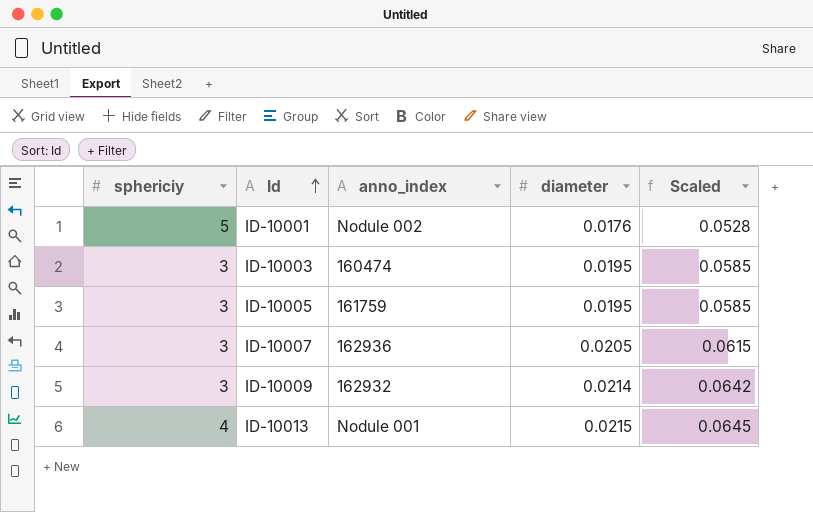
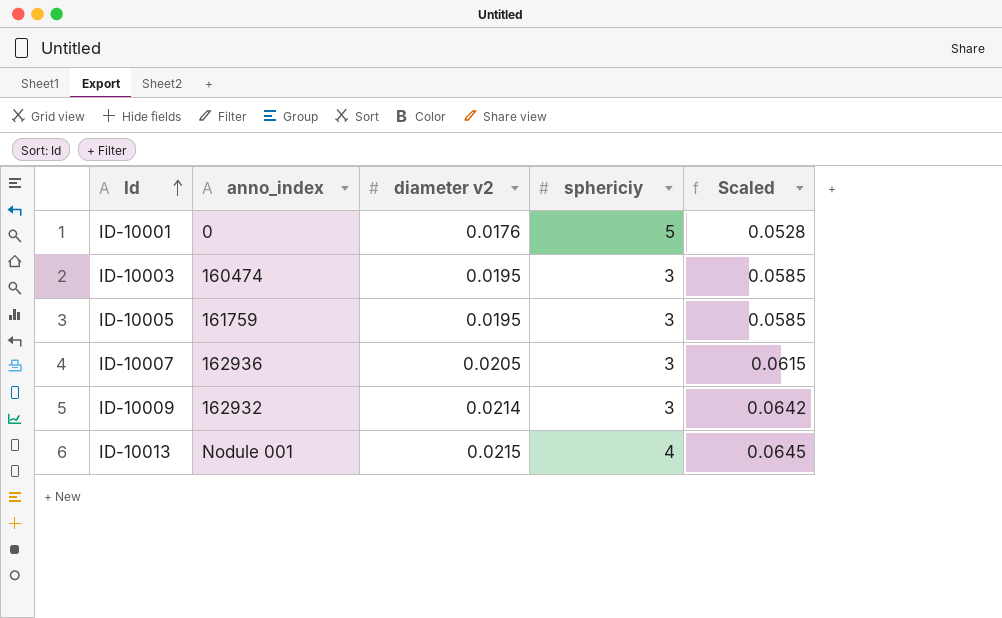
column name: diameter -> diameter v2
column sphericiy | position: 1 -> 4
ID-10001 | anno_index: Nodule 002 -> 0

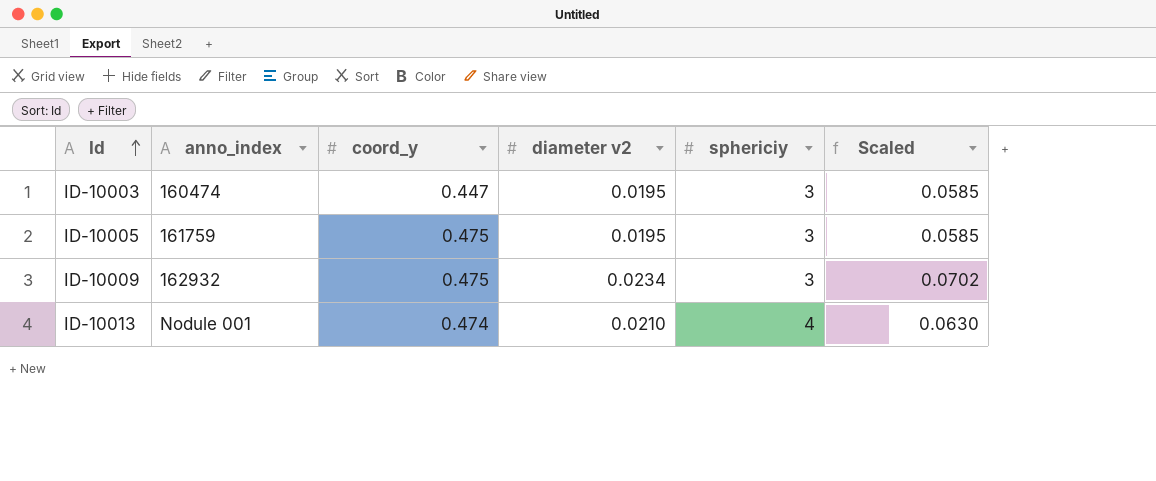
column coord_y | position: none -> 3
row ID-10001: 0 | 0.0176 | 5 | 0.0528 -> none
row ID-10007: 162936 | 0.0205 | 3 | 0.0615 -> none
ID-10009 | diameter v2: 0.0214 -> 0.0234
ID-10009 | Scaled: 0.0642 -> 0.0702
ID-10013 | diameter v2: 0.0215 -> 0.0210
ID-10013 | Scaled: 0.0645 -> 0.0630

